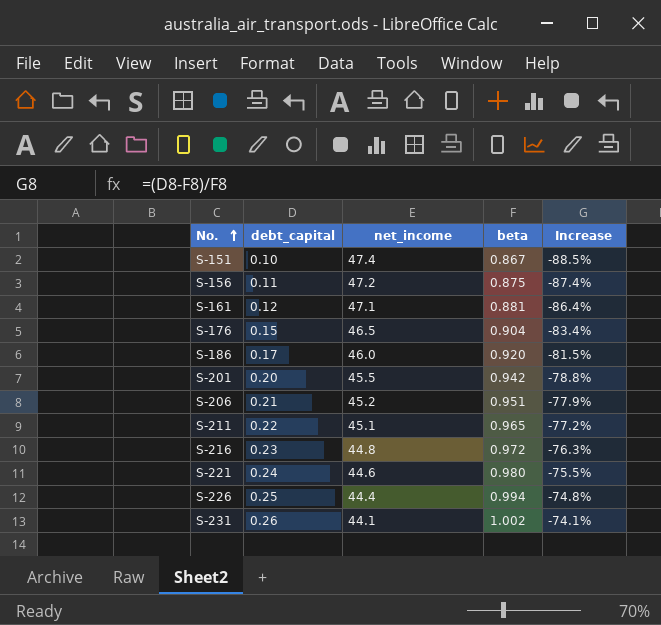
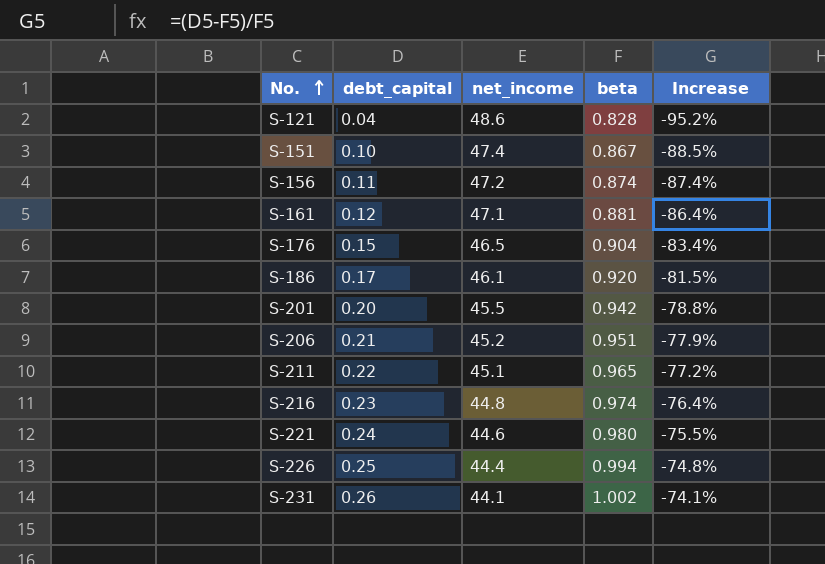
row S-121: none -> 0.04 | 48.6 | 0.828 | -95.2%
S-156 | beta: 0.875 -> 0.874
S-186 | net_income: 46.0 -> 46.1
S-216 | beta: 0.972 -> 0.974
S-216 | Increase: -76.3% -> -76.4%

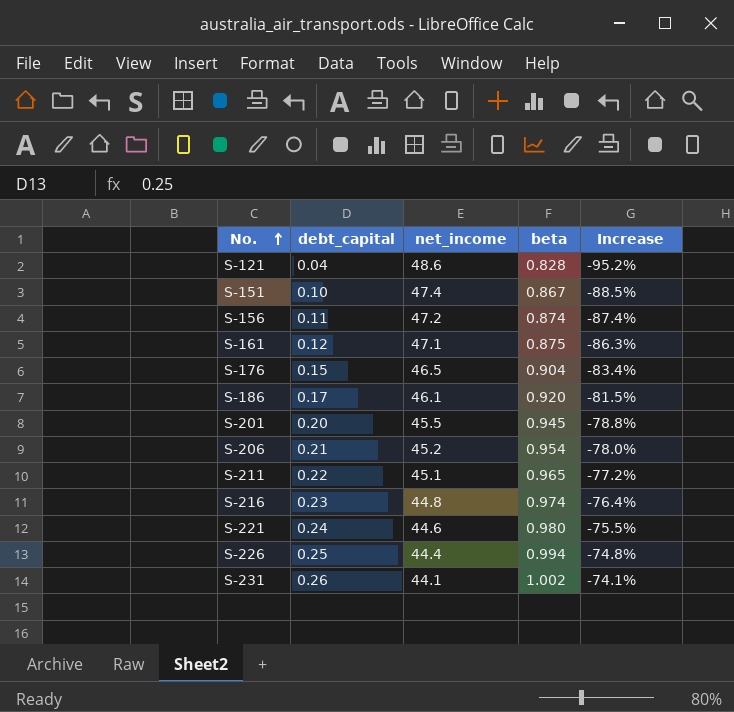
S-161 | beta: 0.881 -> 0.875
S-161 | Increase: -86.4% -> -86.3%
S-201 | beta: 0.942 -> 0.945
S-206 | beta: 0.951 -> 0.954
S-206 | Increase: -77.9% -> -78.0%

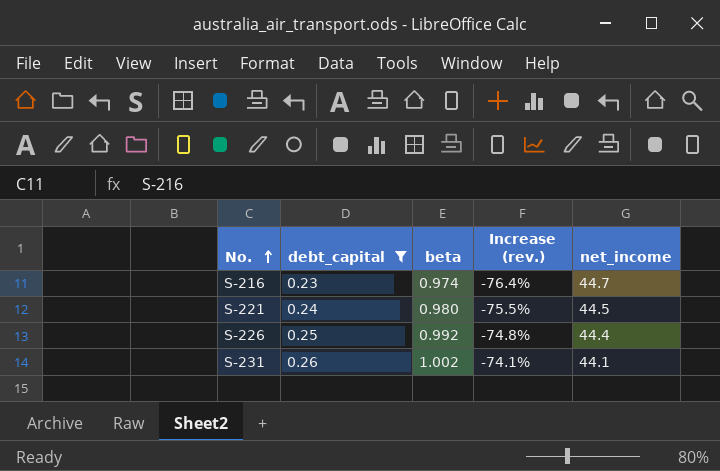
filter: none -> debt_capital >= 0.23
column name: Increase -> Increase (rev.)
column net_income | position: 3 -> 5
S-216 | net_income: 44.8 -> 44.7
S-221 | net_income: 44.6 -> 44.5
S-226 | beta: 0.994 -> 0.992

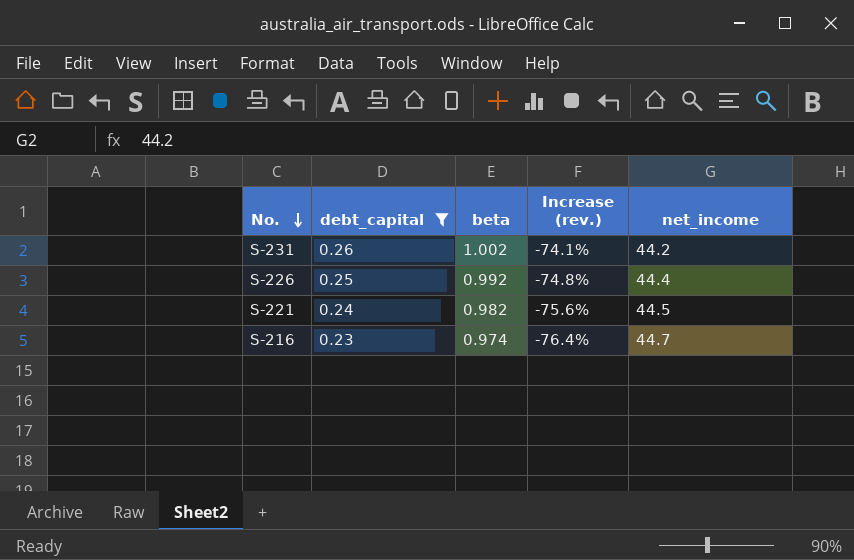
row order: No. ascending -> No. descending
S-231 | net_income: 44.1 -> 44.2
S-221 | beta: 0.980 -> 0.982
S-221 | Increase (rev.): -75.5% -> -75.6%

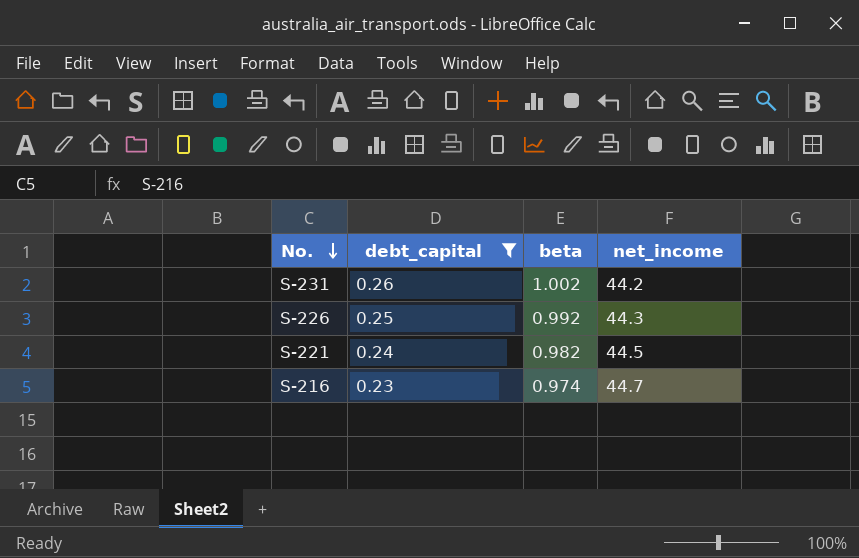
column Increase (rev.) | formula: ([debt_capital] - [beta]) / [beta] -> none
S-226 | net_income: 44.4 -> 44.3

